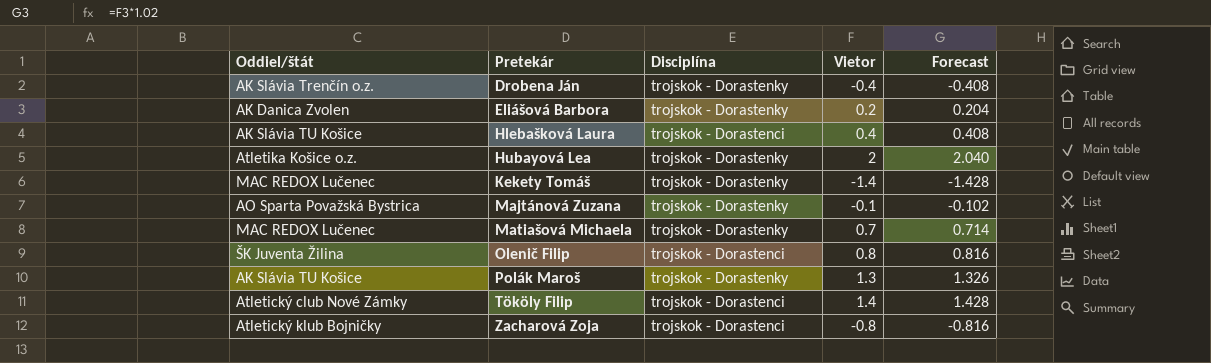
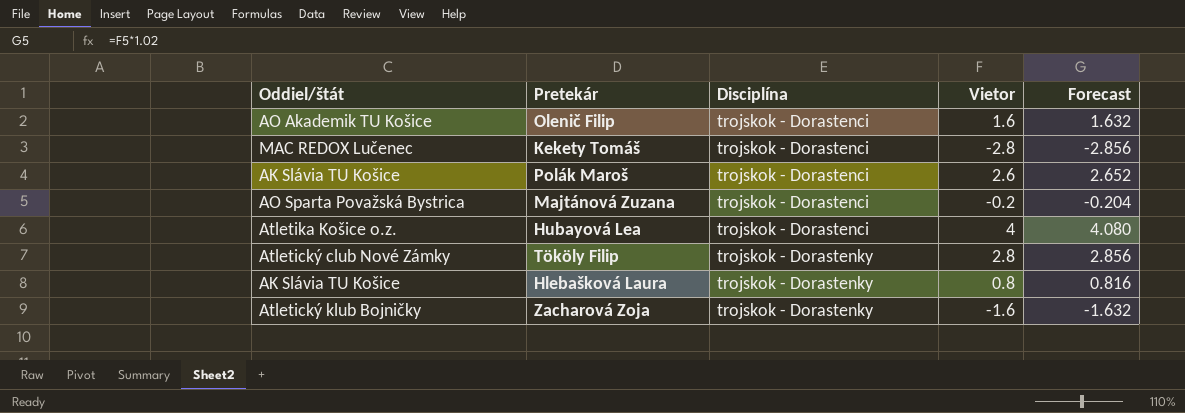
row order: Pretekár ascending -> Disciplína ascending
row Drobena Ján: AK Slávia Trenčín o.z. | trojskok - Dorastenky | -0.4 | -0.408 -> none
row Eliášová Barbora: AK Danica Zvolen | trojskok - Dorastenky | 0.2 | 0.204 -> none
row Matiašová Michaela: MAC REDOX Lučenec | trojskok - Dorastenky | 0.7 | 0.714 -> none
Olenič Filip | Oddiel/štát: ŠK Juventa Žilina -> AO Akademik TU Košice
Olenič Filip | Vietor: 0.8 -> 1.6
Olenič Filip | Forecast: 0.816 -> 1.632
Kekety Tomáš | Disciplína: trojskok - Dorastenky -> trojskok - Dorastenci
Kekety Tomáš | Vietor: -1.4 -> -2.8
Kekety Tomáš | Forecast: -1.428 -> -2.856
Polák Maroš | Disciplína: trojskok - Dorastenky -> trojskok - Dorastenci
Polák Maroš | Vietor: 1.3 -> 2.6
Polák Maroš | Forecast: 1.326 -> 2.652
Majtánová Zuzana | Disciplína: trojskok - Dorastenky -> trojskok - Dorastenci
Majtánová Zuzana | Vietor: -0.1 -> -0.2
Majtánová Zuzana | Forecast: -0.102 -> -0.204
Hubayová Lea | Disciplína: trojskok - Dorastenky -> trojskok - Dorastenci
Hubayová Lea | Vietor: 2 -> 4
Hubayová Lea | Forecast: 2.040 -> 4.080
Tököly Filip | Disciplína: trojskok - Dorastenci -> trojskok - Dorastenky
Tököly Filip | Vietor: 1.4 -> 2.8
Tököly Filip | Forecast: 1.428 -> 2.856
Hlebašková Laura | Disciplína: trojskok - Dorastenci -> trojskok - Dorastenky
Hlebašková Laura | Vietor: 0.4 -> 0.8
Hlebašková Laura | Forecast: 0.408 -> 0.816
Zacharová Zoja | Disciplína: trojskok - Dorastenci -> trojskok - Dorastenky
Zacharová Zoja | Vietor: -0.8 -> -1.6
Zacharová Zoja | Forecast: -0.816 -> -1.632

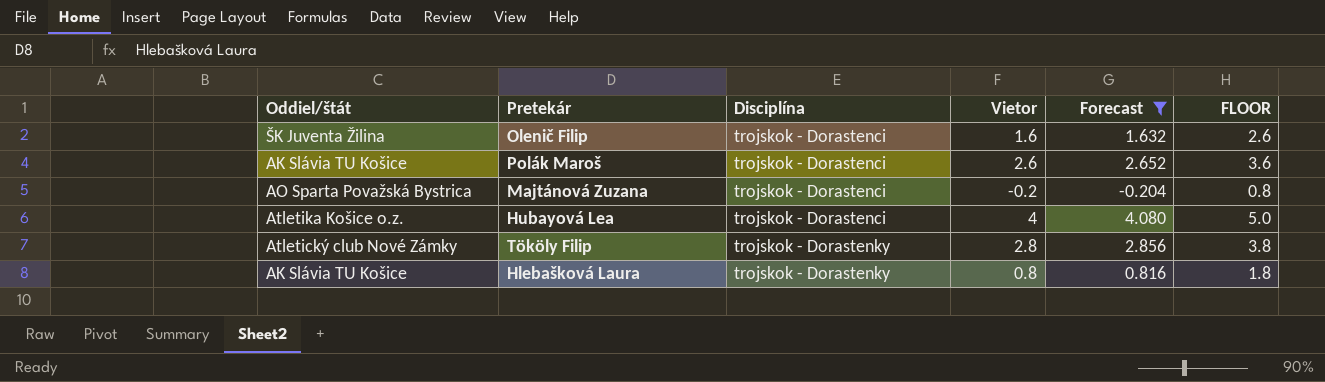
filter: none -> Forecast >= -0.204
column FLOOR | formula: none -> [Vietor] + 1
Olenič Filip | Oddiel/štát: AO Akademik TU Košice -> ŠK Juventa Žilina

